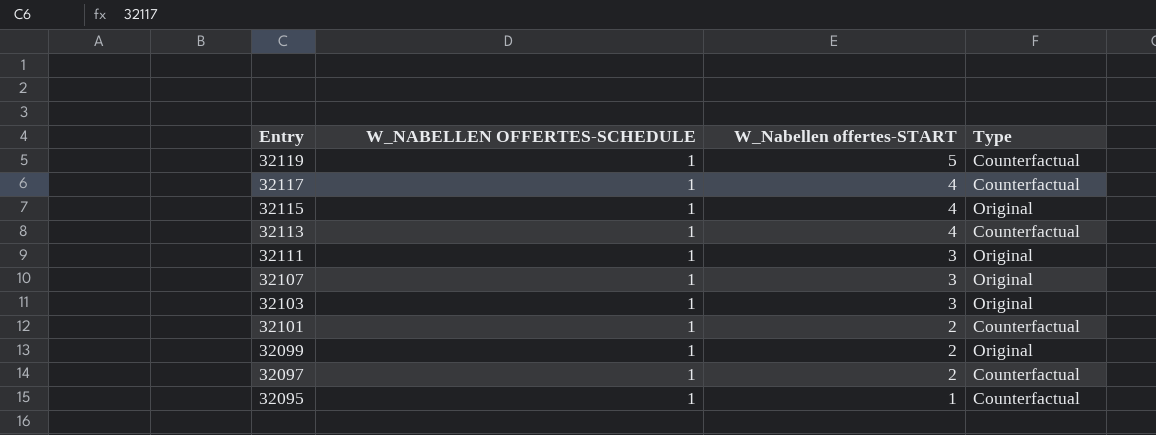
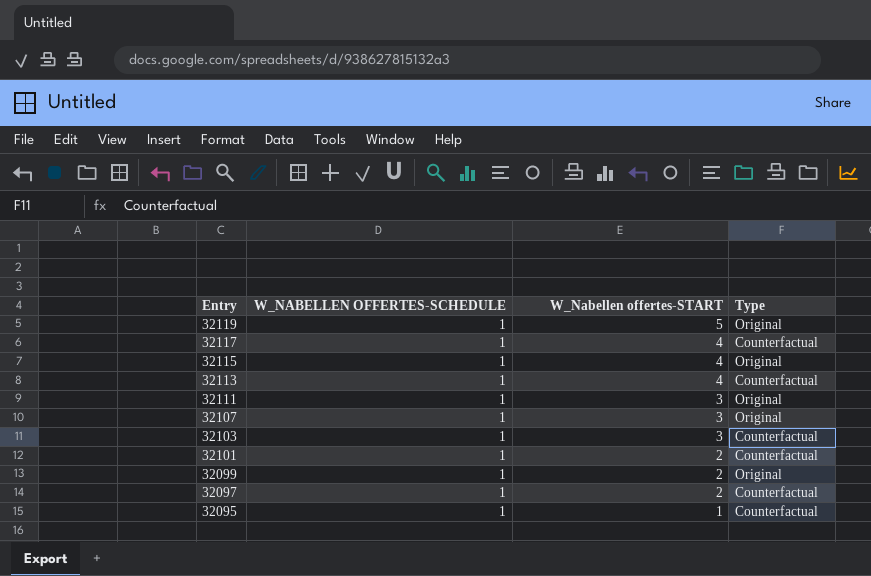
32119 | Type: Counterfactual -> Original
32103 | Type: Original -> Counterfactual

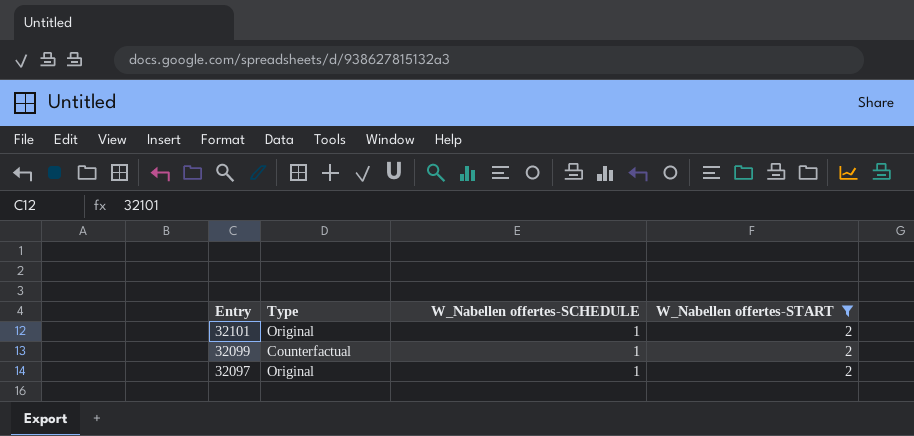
filter: none -> W_Nabellen offertes-START = 2
column Type | position: 4 -> 2
column name: W_NABELLEN OFFERTES-SCHEDULE -> W_Nabellen offertes-SCHEDULE
32101 | Type: Counterfactual -> Original
32099 | Type: Original -> Counterfactual
32097 | Type: Counterfactual -> Original

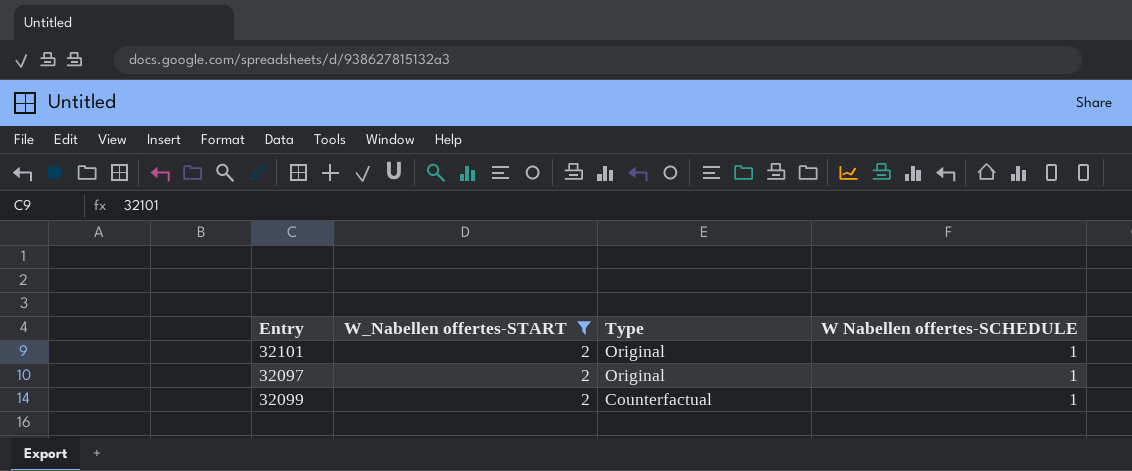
row order: Entry descending -> Type descending
column W_Nabellen offertes-START | position: 4 -> 2
column name: W_Nabellen offertes-SCHEDULE -> W Nabellen offertes-SCHEDULE

